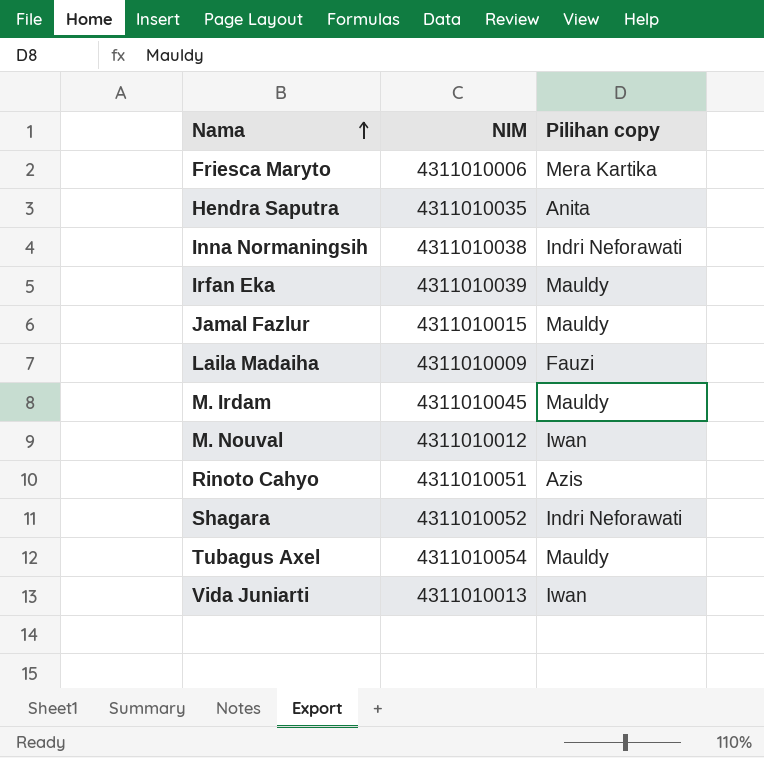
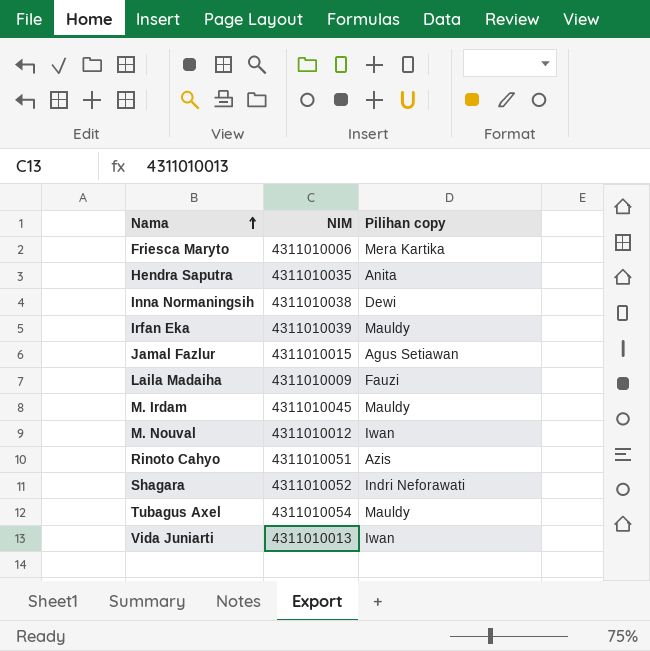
Inna Normaningsih | Pilihan copy: Indri Neforawati -> Dewi
Jamal Fazlur | Pilihan copy: Mauldy -> Agus Setiawan

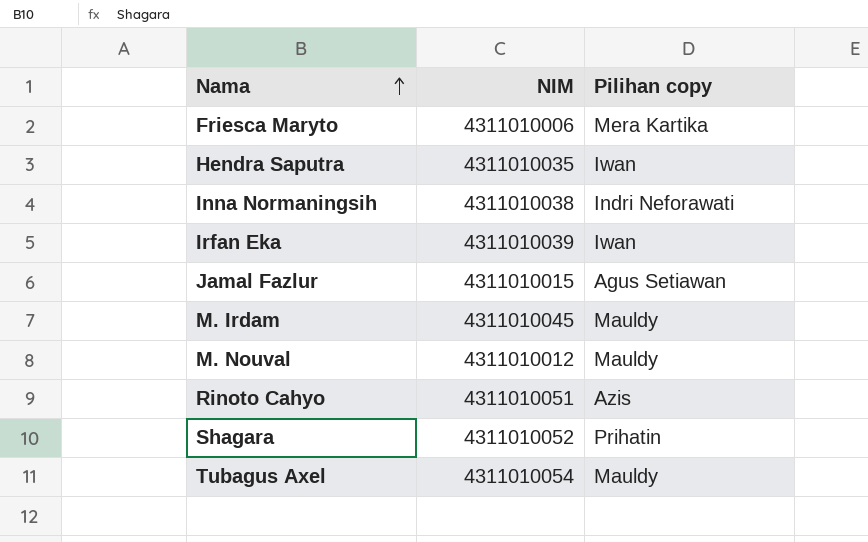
row Laila Madaiha: 4311010009 | Fauzi -> none
row Vida Juniarti: 4311010013 | Iwan -> none
Hendra Saputra | Pilihan copy: Anita -> Iwan
Inna Normaningsih | Pilihan copy: Dewi -> Indri Neforawati
Irfan Eka | Pilihan copy: Mauldy -> Iwan
M. Nouval | Pilihan copy: Iwan -> Mauldy
Shagara | Pilihan copy: Indri Neforawati -> Prihatin

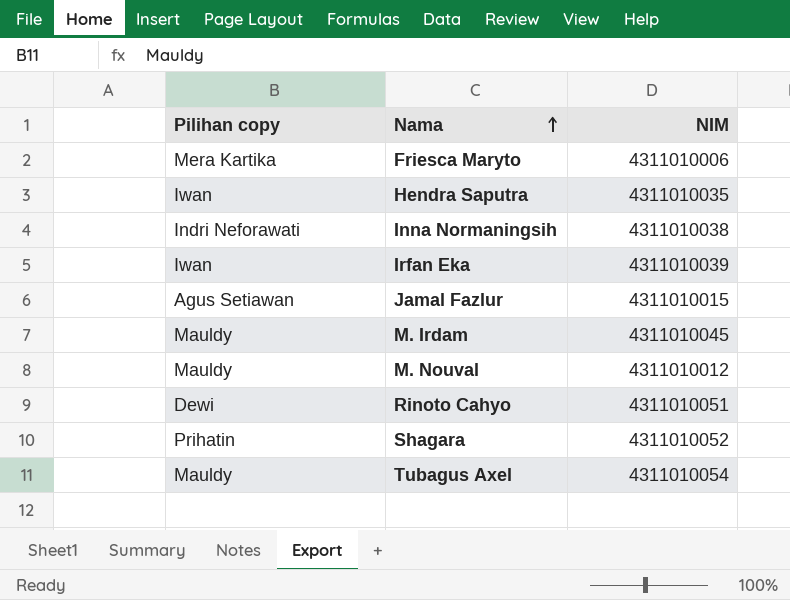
column Pilihan copy | position: 3 -> 1
Rinoto Cahyo | Pilihan copy: Azis -> Dewi

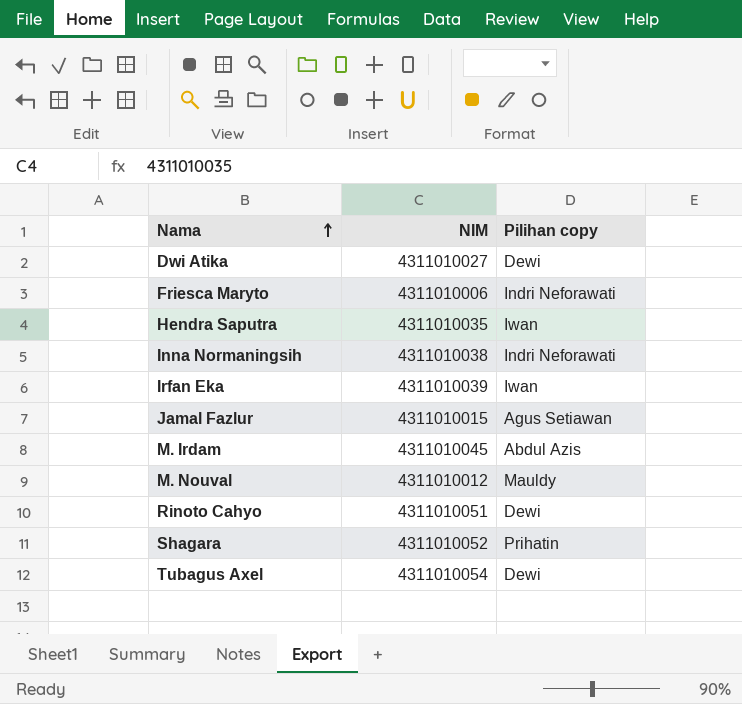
column Pilihan copy | position: 1 -> 3
row Dwi Atika: none -> 4311010027 | Dewi
Friesca Maryto | Pilihan copy: Mera Kartika -> Indri Neforawati
M. Irdam | Pilihan copy: Mauldy -> Abdul Azis
Tubagus Axel | Pilihan copy: Mauldy -> Dewi

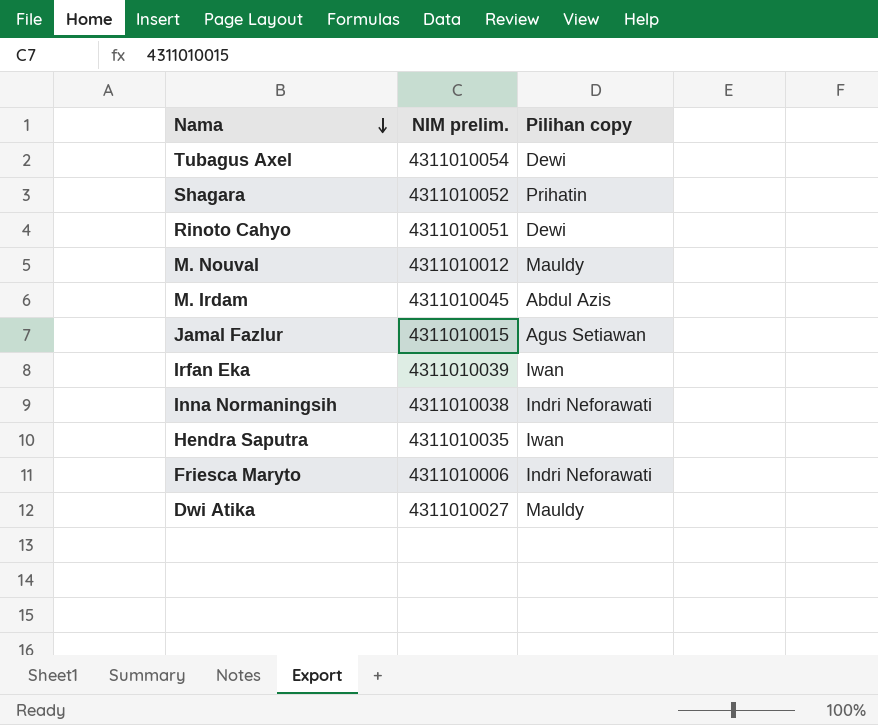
row order: Nama ascending -> Nama descending
column name: NIM -> NIM prelim.
Dwi Atika | Pilihan copy: Dewi -> Mauldy

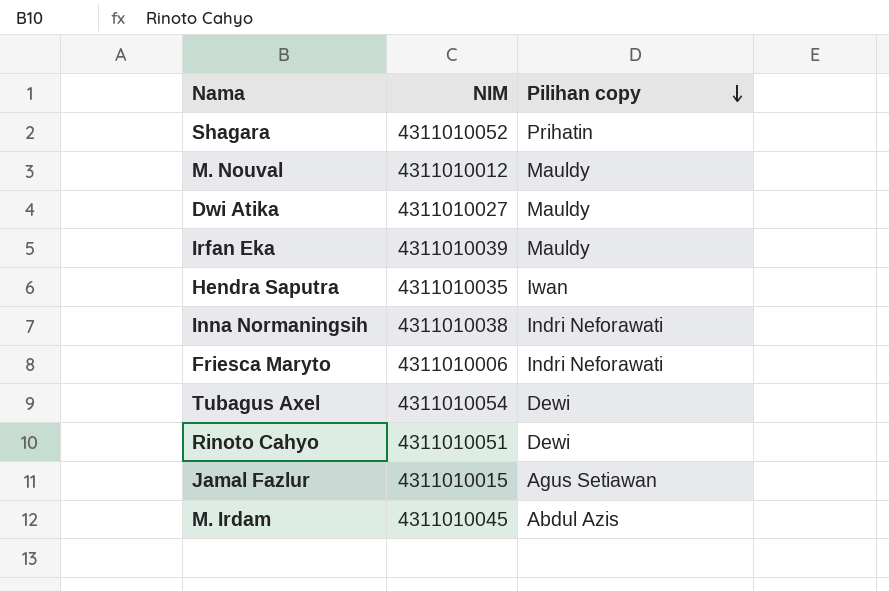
row order: Nama descending -> Pilihan copy descending
column name: NIM prelim. -> NIM
Irfan Eka | Pilihan copy: Iwan -> Mauldy

